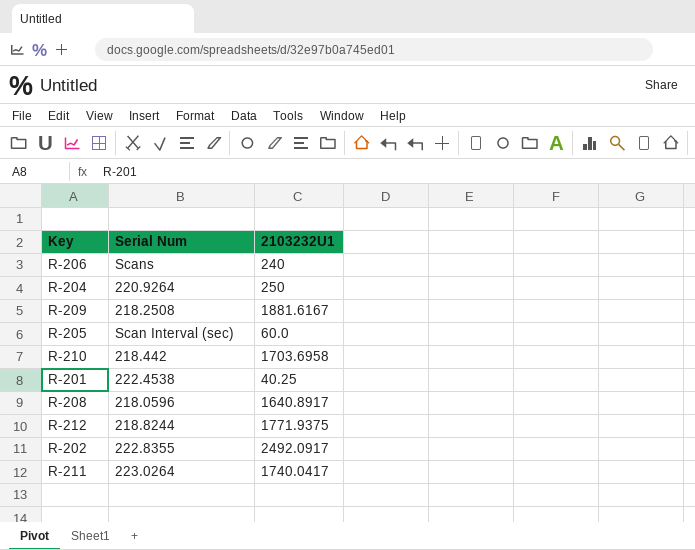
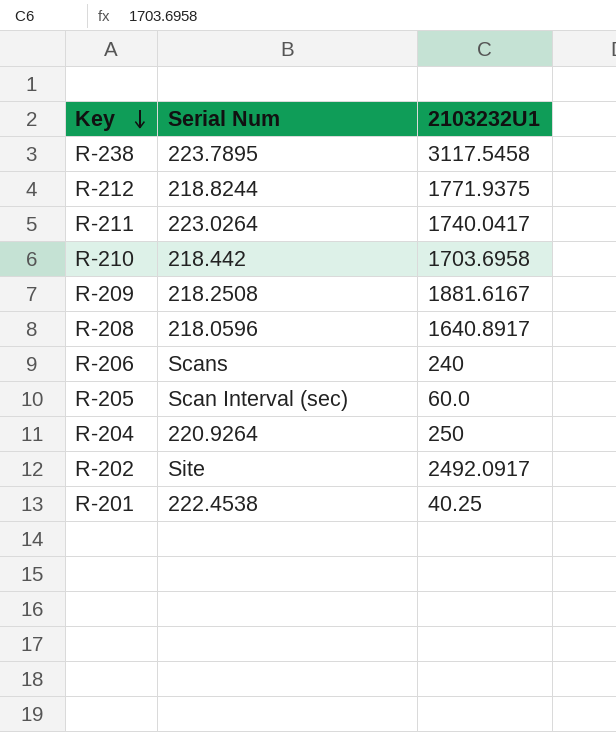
row order: none -> Key descending
row R-238: none -> 223.7895 | 3117.5458
R-202 | Serial Num: 222.8355 -> Site

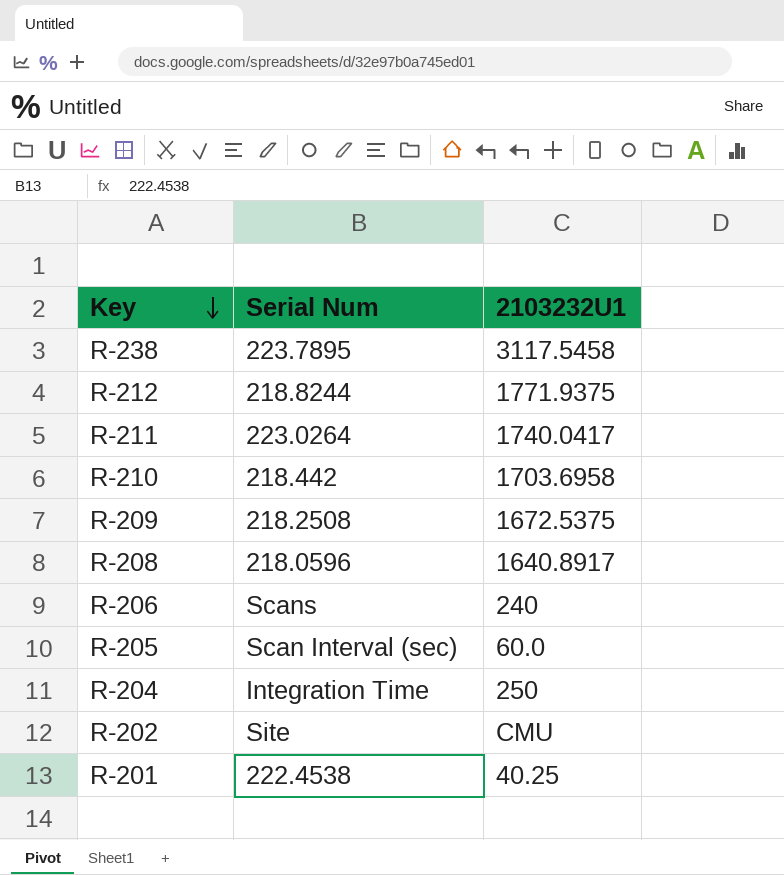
R-209 | 2103232U1: 1881.6167 -> 1672.5375
R-204 | Serial Num: 220.9264 -> Integration Time
R-202 | 2103232U1: 2492.0917 -> CMU

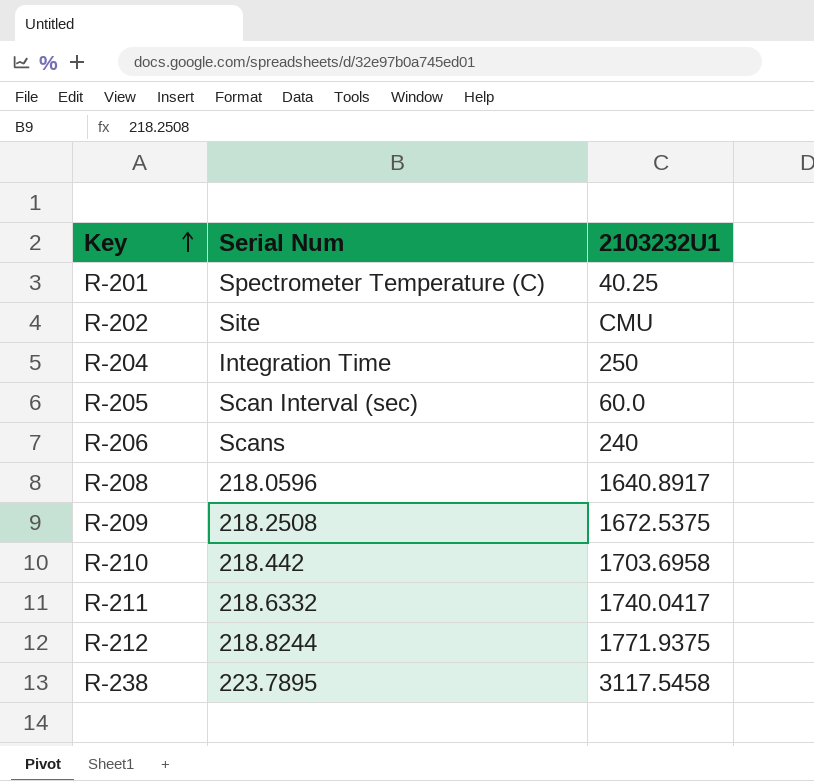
row order: Key descending -> Key ascending
R-201 | Serial Num: 222.4538 -> Spectrometer Temperature (C)
R-211 | Serial Num: 223.0264 -> 218.6332

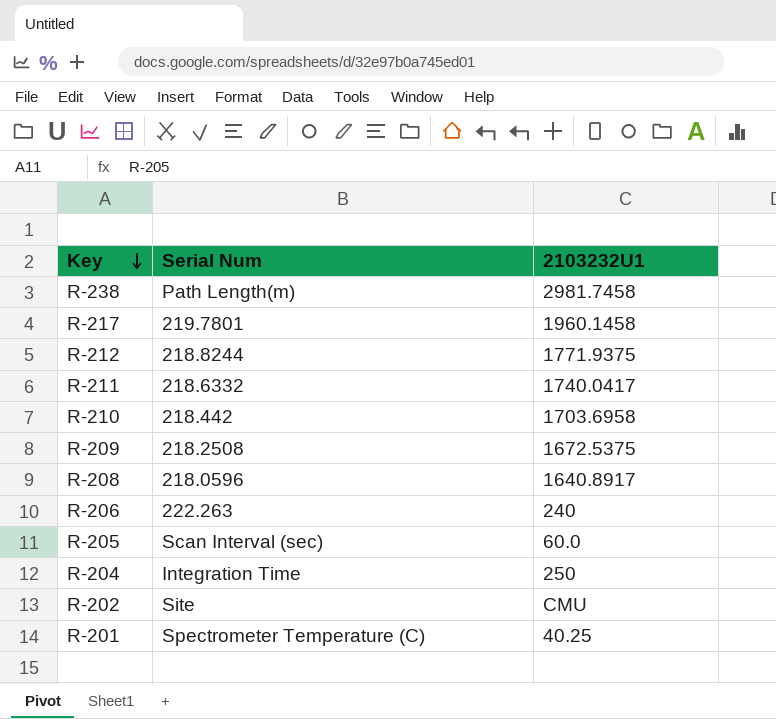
row order: Key ascending -> Key descending
R-238 | Serial Num: 223.7895 -> Path Length(m)
R-238 | 2103232U1: 3117.5458 -> 2981.7458
row R-217: none -> 219.7801 | 1960.1458
R-206 | Serial Num: Scans -> 222.263

